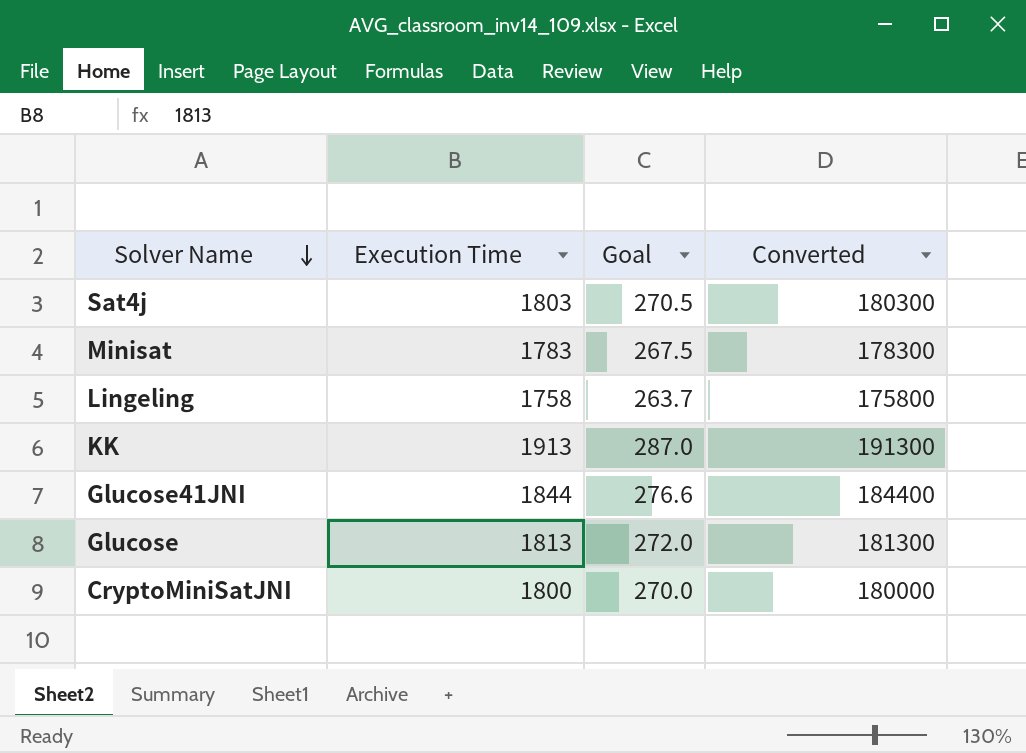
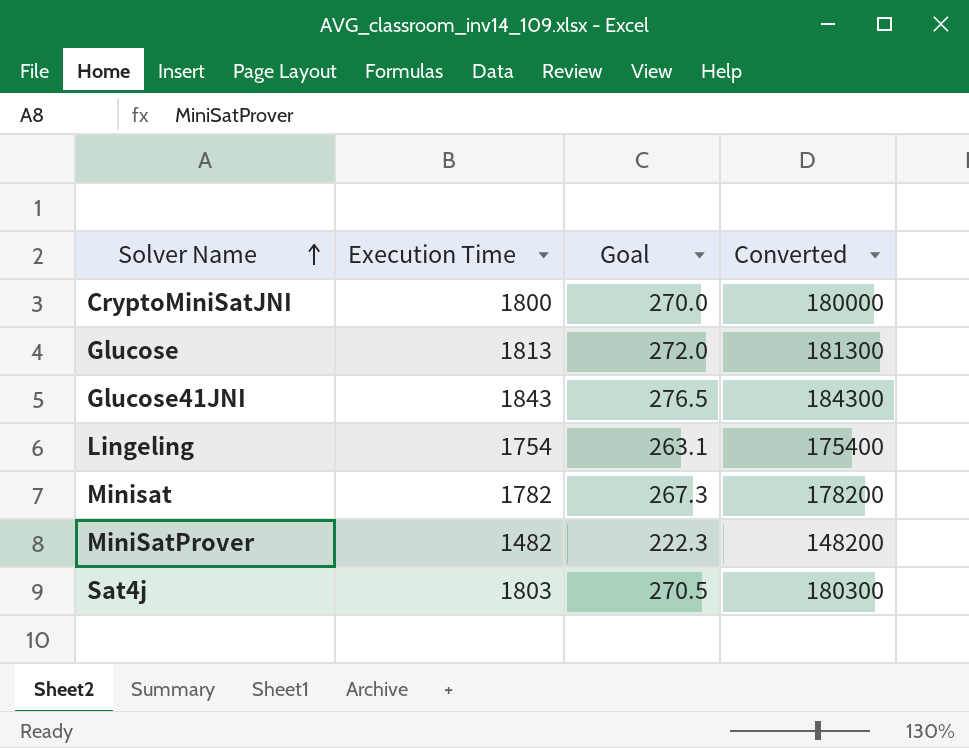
row order: Solver Name descending -> Solver Name ascending
row KK: 1913 | 287.0 | 191300 -> none
Glucose41JNI | Execution Time: 1844 -> 1843
Glucose41JNI | Goal: 276.6 -> 276.5
Glucose41JNI | Converted: 184400 -> 184300
Lingeling | Execution Time: 1758 -> 1754
Lingeling | Goal: 263.7 -> 263.1
Lingeling | Converted: 175800 -> 175400
Minisat | Execution Time: 1783 -> 1782
Minisat | Goal: 267.5 -> 267.3
Minisat | Converted: 178300 -> 178200
row MiniSatProver: none -> 1482 | 222.3 | 148200

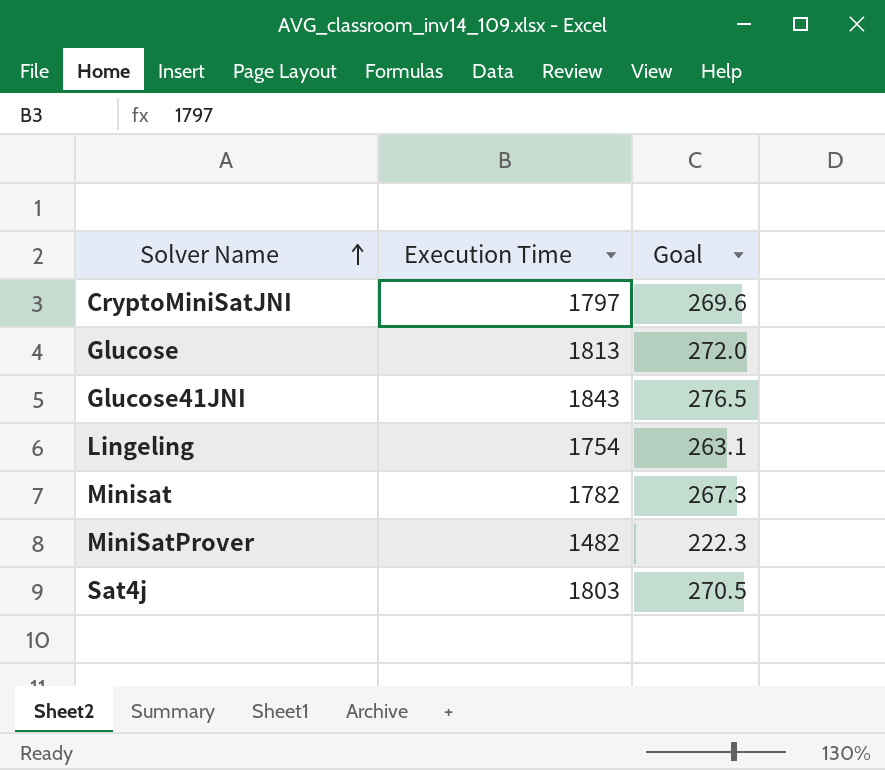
column Converted | formula: [Execution Time] * 100 -> none
CryptoMiniSatJNI | Execution Time: 1800 -> 1797
CryptoMiniSatJNI | Goal: 270.0 -> 269.6

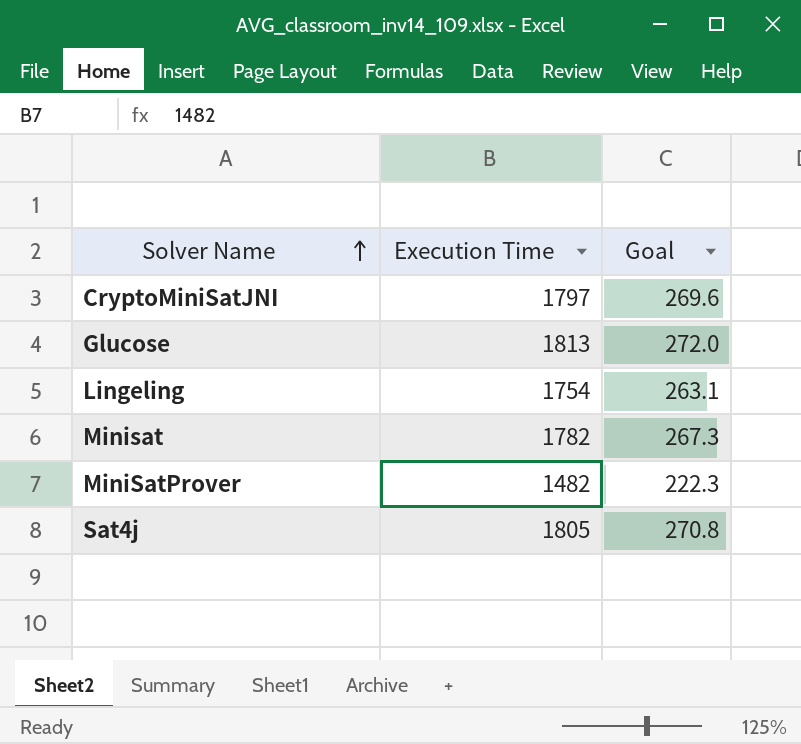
row Glucose41JNI: 1843 | 276.5 -> none
Sat4j | Execution Time: 1803 -> 1805
Sat4j | Goal: 270.5 -> 270.8

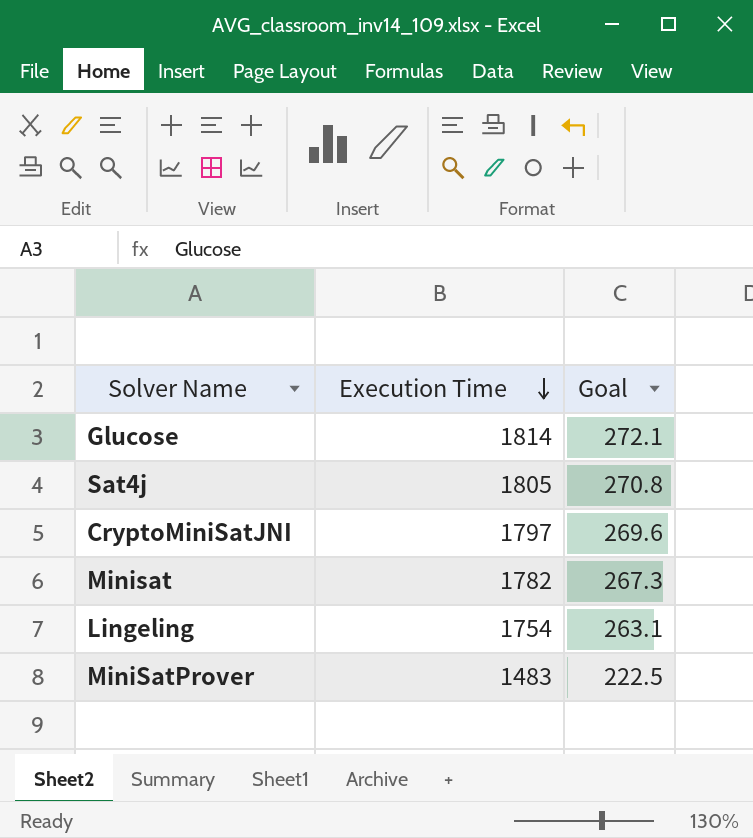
row order: Solver Name ascending -> Execution Time descending
Glucose | Execution Time: 1813 -> 1814
Glucose | Goal: 272.0 -> 272.1
MiniSatProver | Execution Time: 1482 -> 1483
MiniSatProver | Goal: 222.3 -> 222.5

